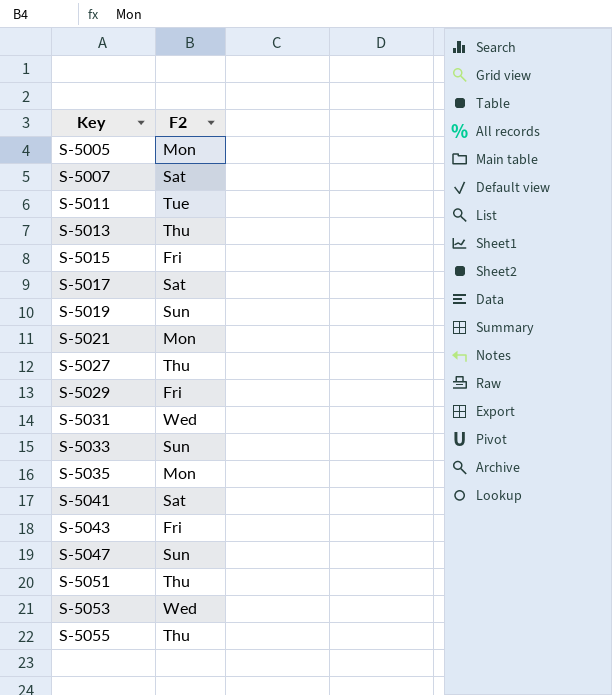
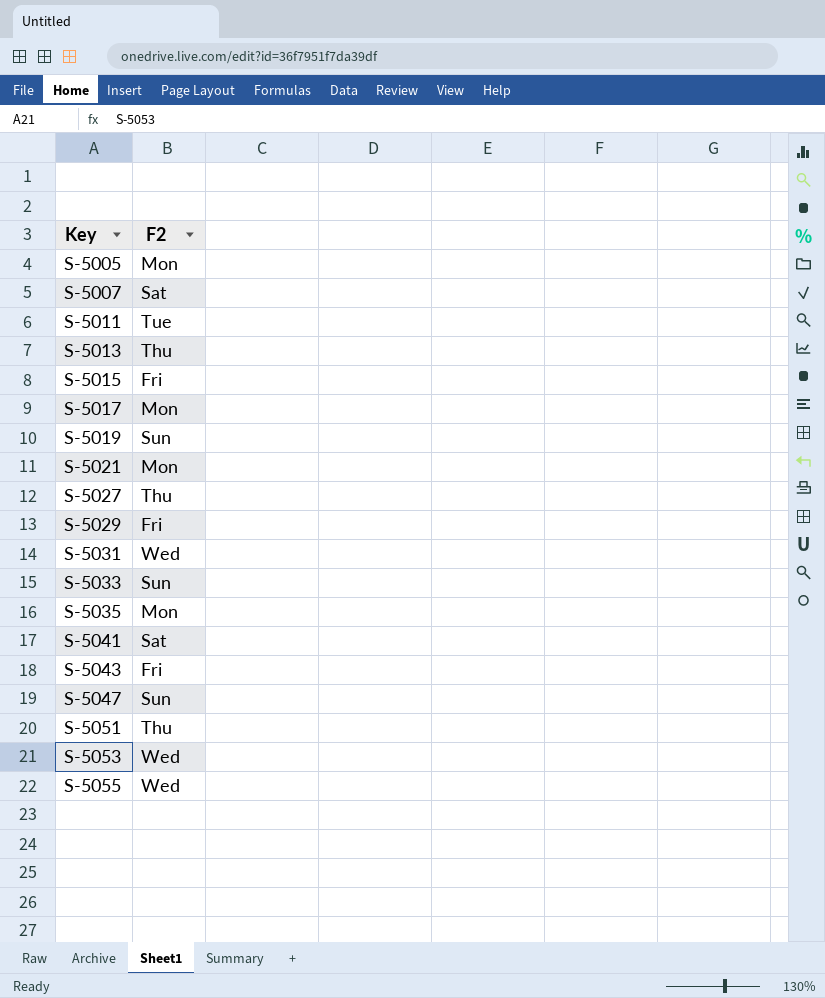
S-5017 | F2: Sat -> Mon
S-5055 | F2: Thu -> Wed

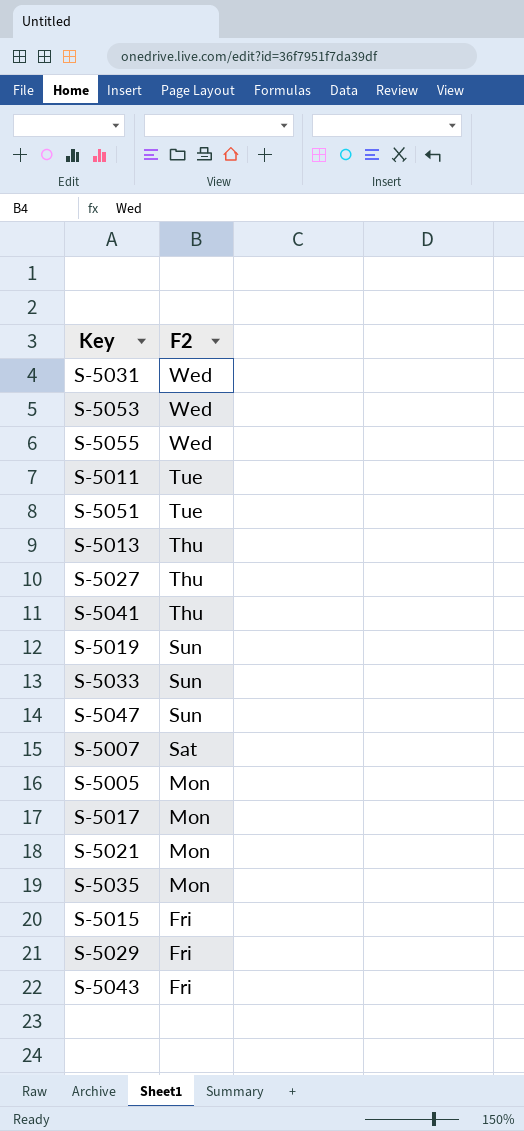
row order: Key ascending -> F2 descending
S-5051 | F2: Thu -> Tue
S-5041 | F2: Sat -> Thu

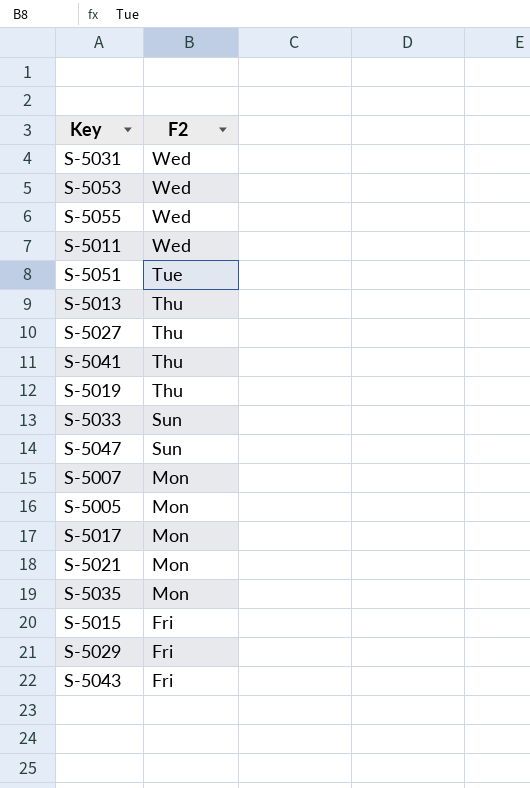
S-5011 | F2: Tue -> Wed
S-5019 | F2: Sun -> Thu
S-5007 | F2: Sat -> Mon

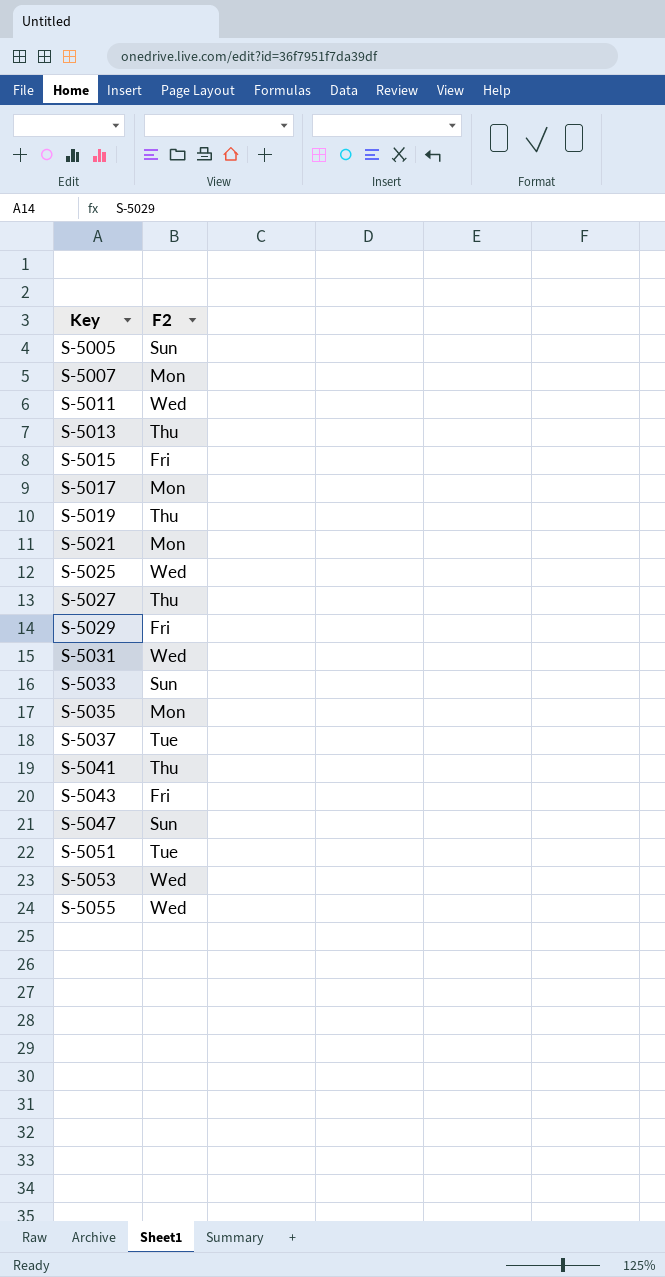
row order: F2 descending -> Key ascending
S-5005 | F2: Mon -> Sun
row S-5025: none -> Wed
row S-5037: none -> Tue

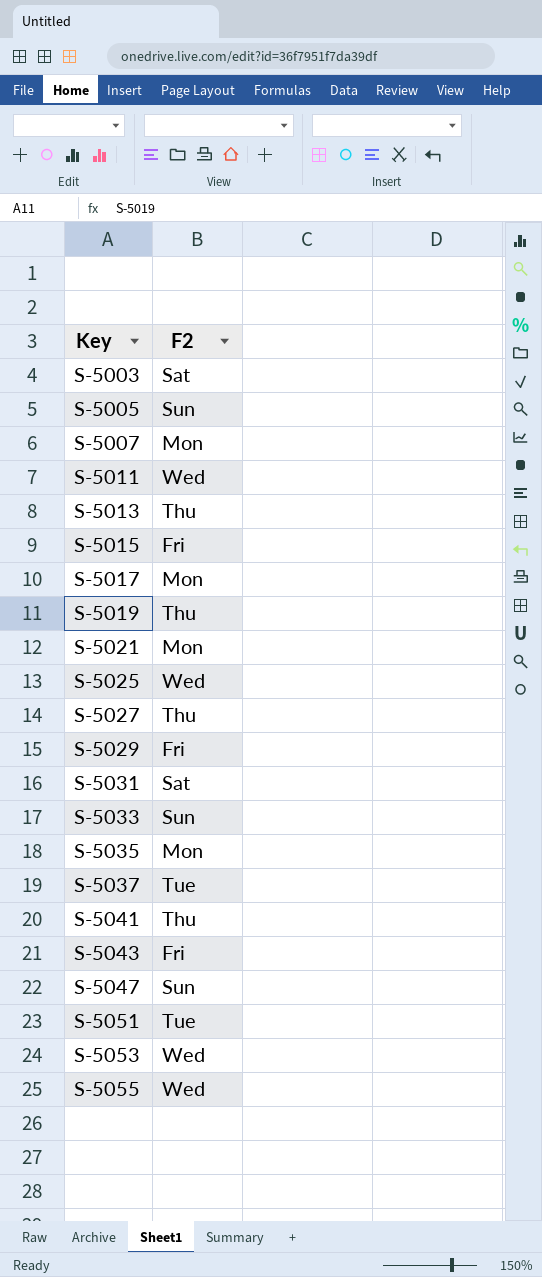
row S-5003: none -> Sat
S-5031 | F2: Wed -> Sat

